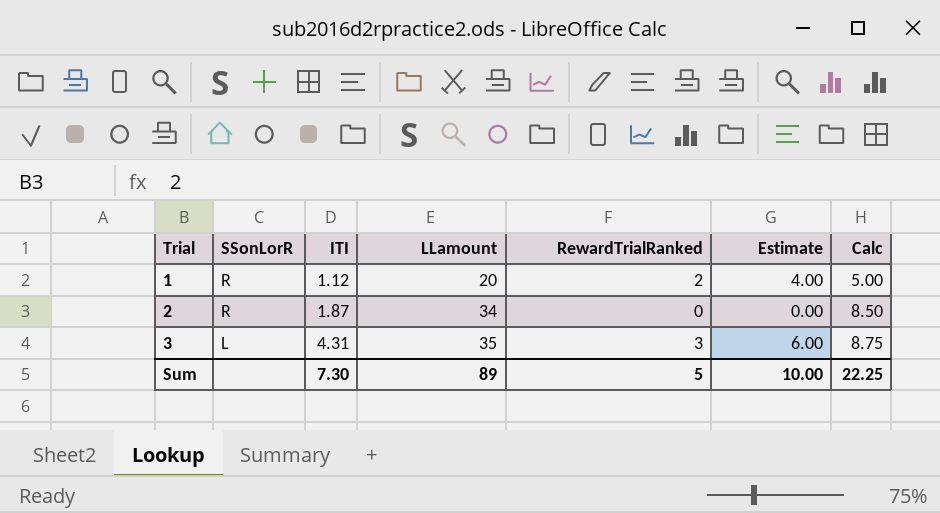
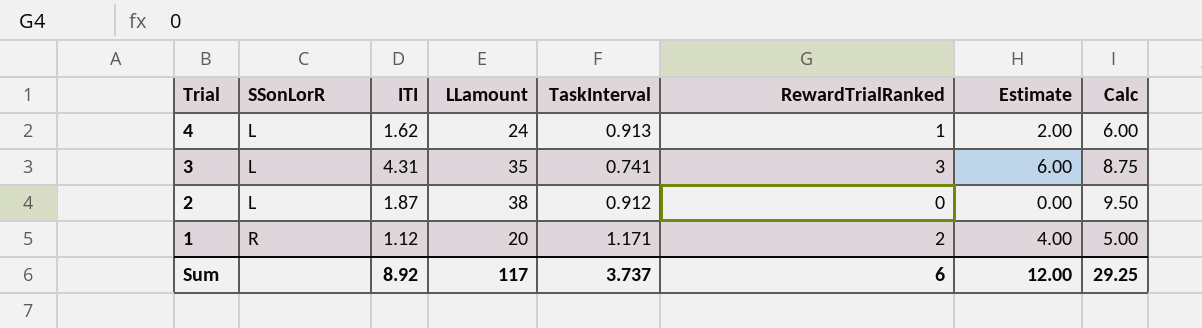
row order: Trial ascending -> Trial descending
column TaskInterval | position: none -> 5
row 4: none -> L | 1.62 | 24 | 0.913 | 1 | 2.00 | 6.00
2 | SSonLorR: R -> L
2 | LLamount: 34 -> 38
2 | Calc: 8.50 -> 9.50
Sum | ITI: 7.30 -> 8.92
Sum | LLamount: 89 -> 117
Sum | RewardTrialRanked: 5 -> 6
Sum | Estimate: 10.00 -> 12.00
Sum | Calc: 22.25 -> 29.25

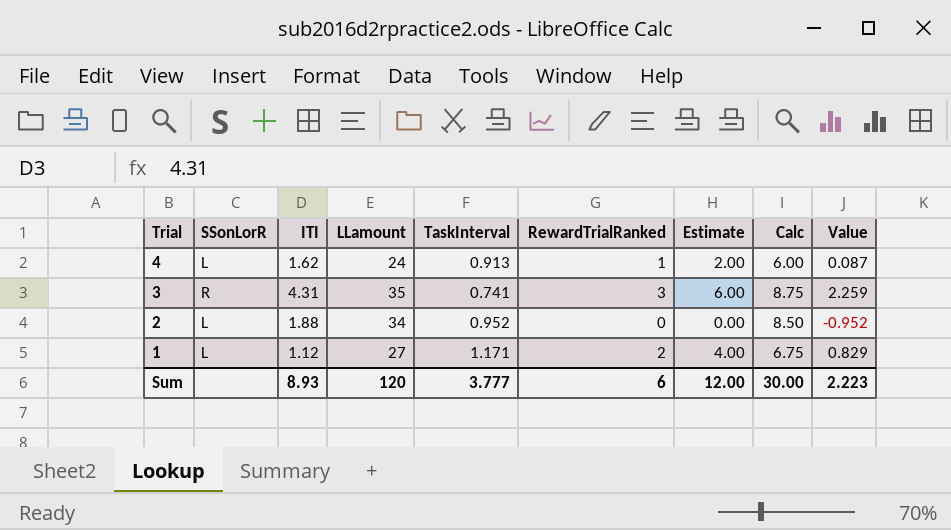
column Value | formula: none -> [RewardTrialRanked] - [TaskInterval]
3 | SSonLorR: L -> R
2 | ITI: 1.87 -> 1.88
2 | LLamount: 38 -> 34
2 | TaskInterval: 0.912 -> 0.952
2 | Calc: 9.50 -> 8.50
1 | SSonLorR: R -> L
1 | LLamount: 20 -> 27
1 | Calc: 5.00 -> 6.75
Sum | ITI: 8.92 -> 8.93
Sum | LLamount: 117 -> 120
Sum | TaskInterval: 3.737 -> 3.777
Sum | Calc: 29.25 -> 30.00

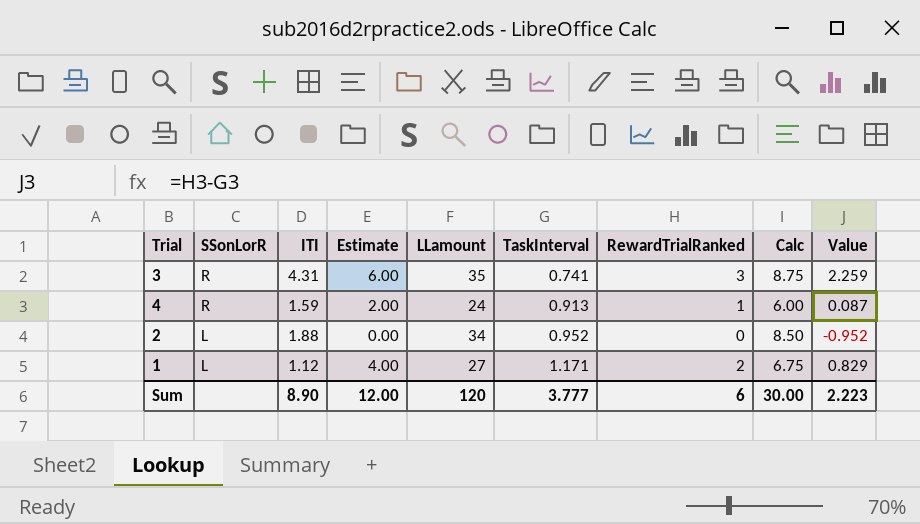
row order: Trial descending -> SSonLorR descending
column Estimate | position: 7 -> 4
4 | SSonLorR: L -> R
4 | ITI: 1.62 -> 1.59
Sum | ITI: 8.93 -> 8.90

